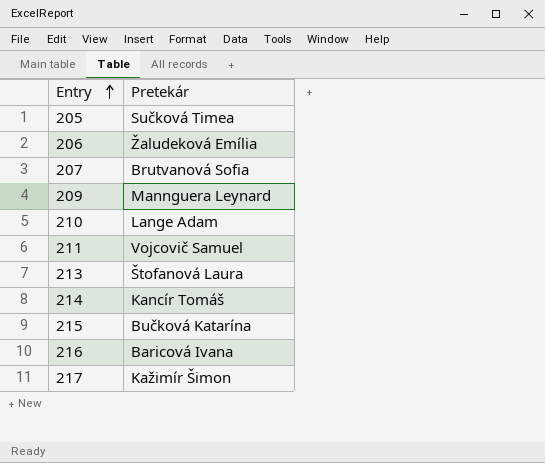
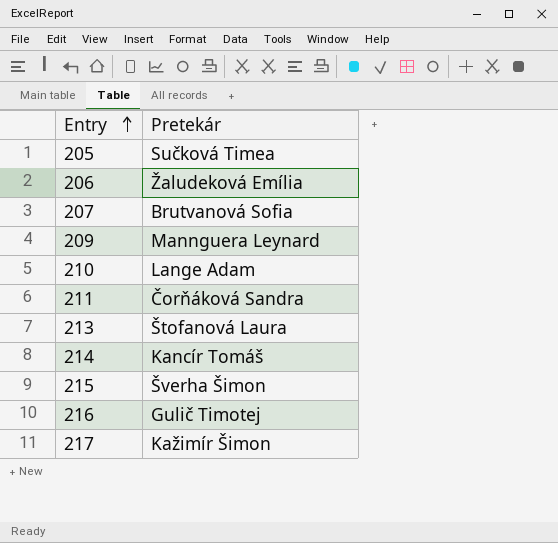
211 | Pretekár: Vojcovič Samuel -> Čorňáková Sandra
215 | Pretekár: Bučková Katarína -> Šverha Šimon
216 | Pretekár: Baricová Ivana -> Gulič Timotej

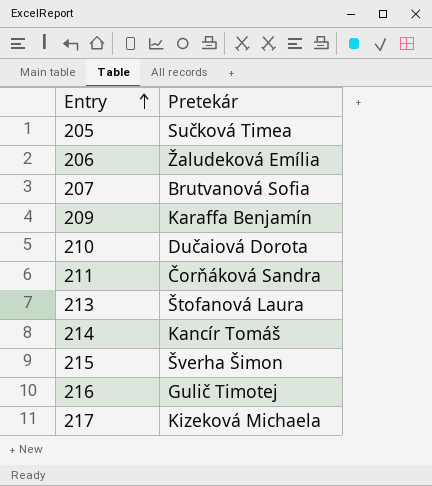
209 | Pretekár: Mannguera Leynard -> Karaffa Benjamín
210 | Pretekár: Lange Adam -> Dučaiová Dorota
217 | Pretekár: Kažimír Šimon -> Kizeková Michaela

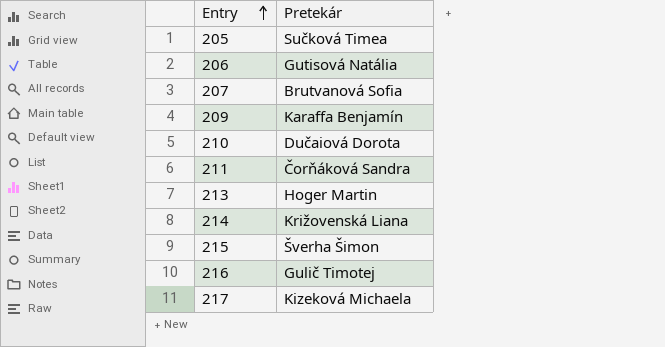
206 | Pretekár: Žaludeková Emília -> Gutisová Natália
213 | Pretekár: Štofanová Laura -> Hoger Martin
214 | Pretekár: Kancír Tomáš -> Križovenská Liana

